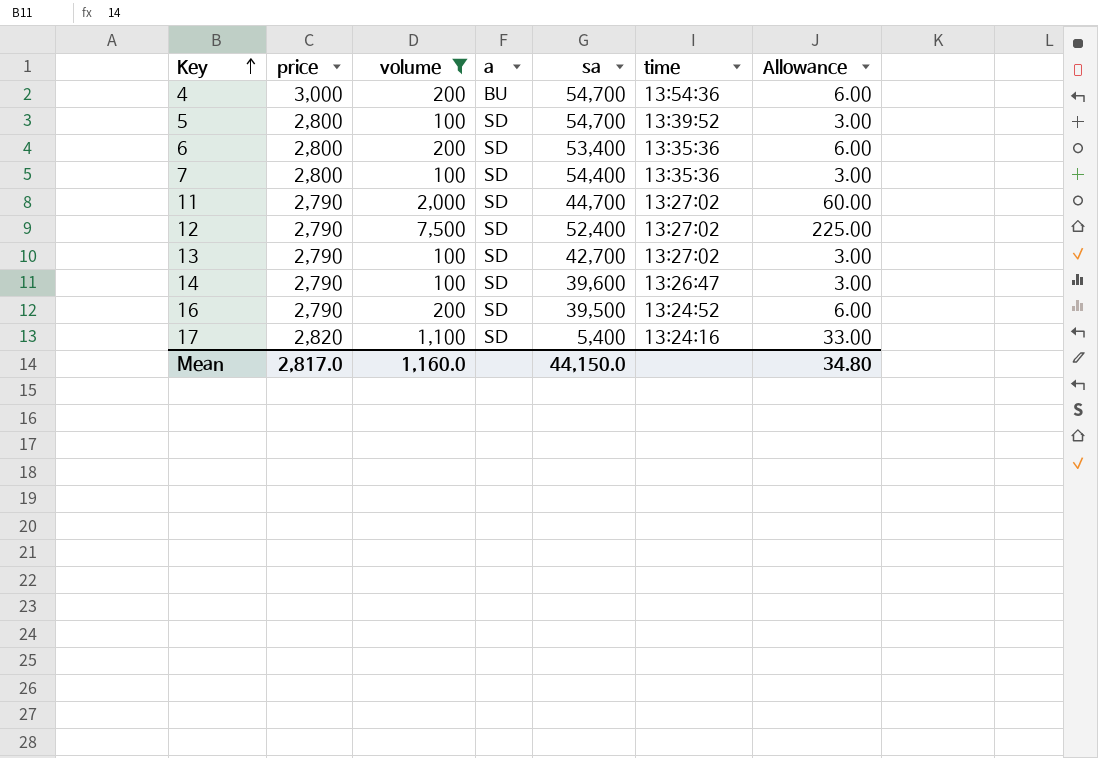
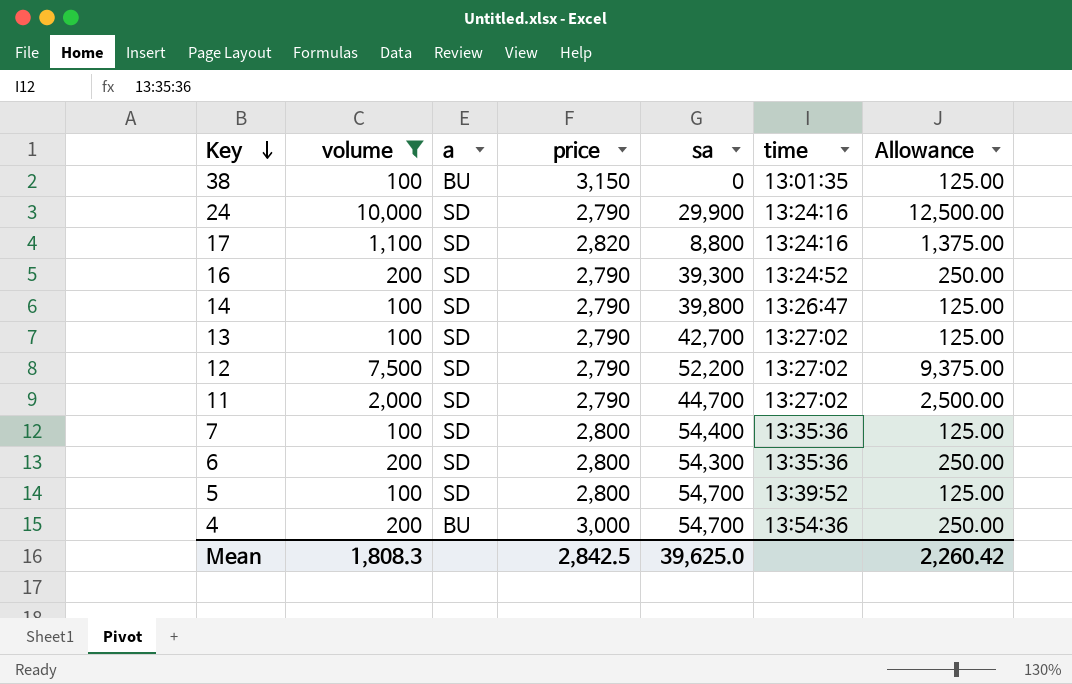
row order: Key ascending -> Key descending
column price | position: 2 -> 4
column Allowance | formula: [volume] * 0.03 -> [volume] * 1.25
row 38: none -> 100 | BU | 3,150 | 0 | 13:01:35 | 125.00
row 24: none -> 10,000 | SD | 2,790 | 29,900 | 13:24:16 | 12,500.00
17 | sa: 5,400 -> 8,800
16 | sa: 39,500 -> 39,300
14 | sa: 39,600 -> 39,800
12 | sa: 52,400 -> 52,200
6 | sa: 53,400 -> 54,300
Mean | volume: 1,160.0 -> 1,808.3
Mean | price: 2,817.0 -> 2,842.5
Mean | sa: 44,150.0 -> 39,625.0
Mean | Allowance: 34.80 -> 2,260.42

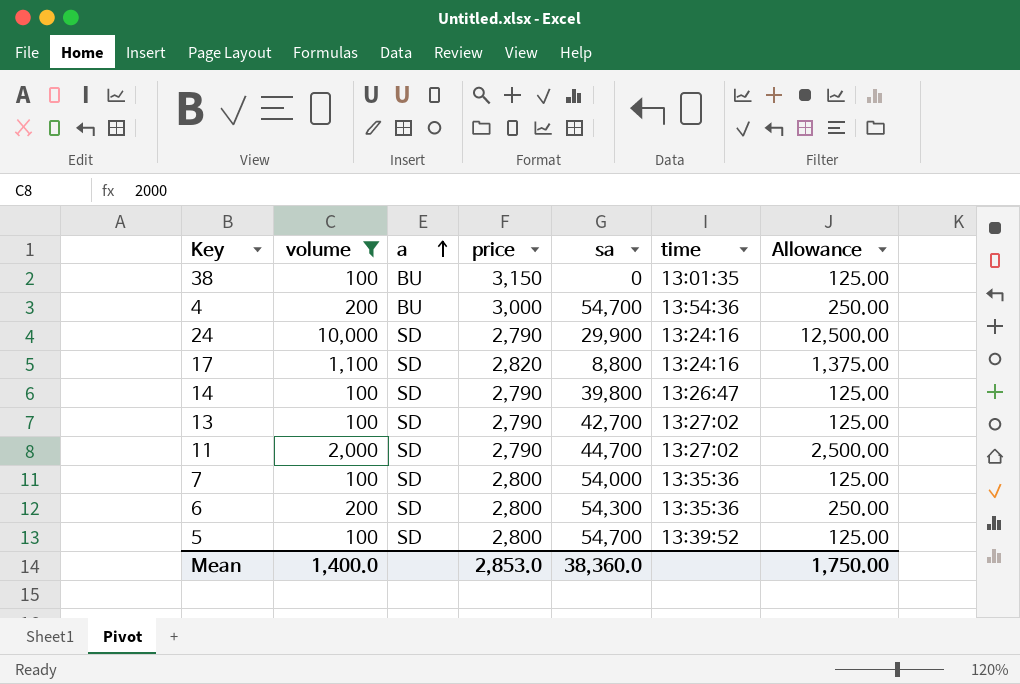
row order: Key descending -> a ascending
row 16: 200 | SD | 2,790 | 39,300 | 13:24:52 | 250.00 -> none
row 12: 7,500 | SD | 2,790 | 52,200 | 13:27:02 | 9,375.00 -> none
7 | sa: 54,400 -> 54,000
Mean | volume: 1,808.3 -> 1,400.0
Mean | price: 2,842.5 -> 2,853.0
Mean | sa: 39,625.0 -> 38,360.0
Mean | Allowance: 2,260.42 -> 1,750.00

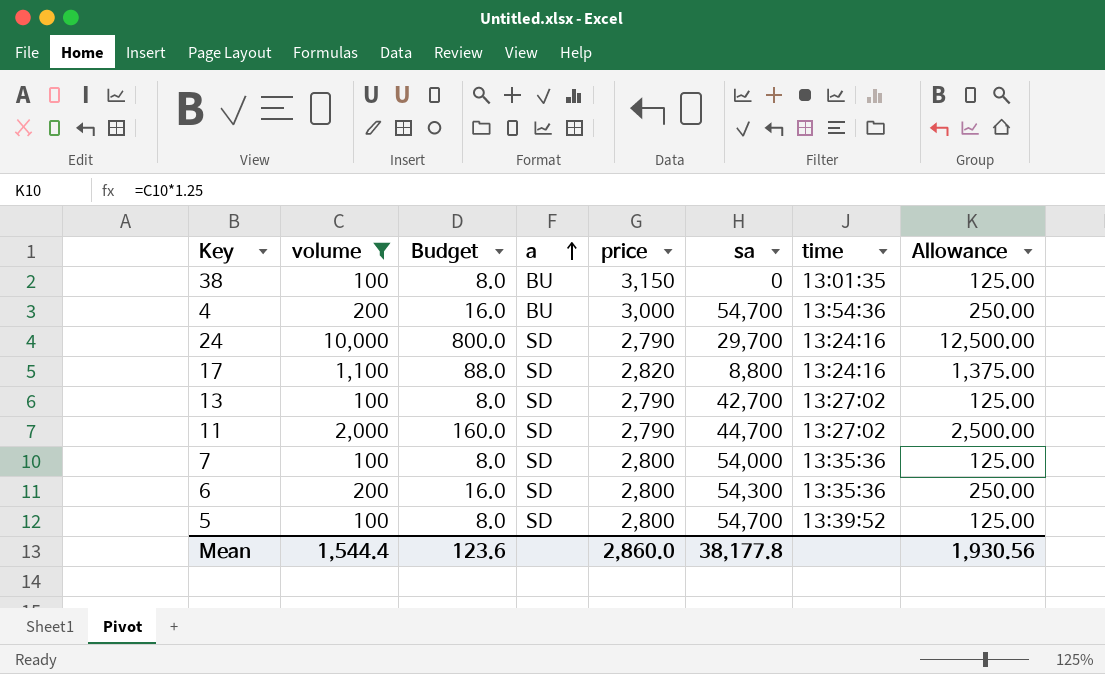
column Budget | formula: none -> [volume] * 0.08
row 14: 100 | SD | 2,790 | 39,800 | 13:26:47 | 125.00 -> none
24 | sa: 29,900 -> 29,700
Mean | volume: 1,400.0 -> 1,544.4
Mean | price: 2,853.0 -> 2,860.0
Mean | sa: 38,360.0 -> 38,177.8
Mean | Allowance: 1,750.00 -> 1,930.56

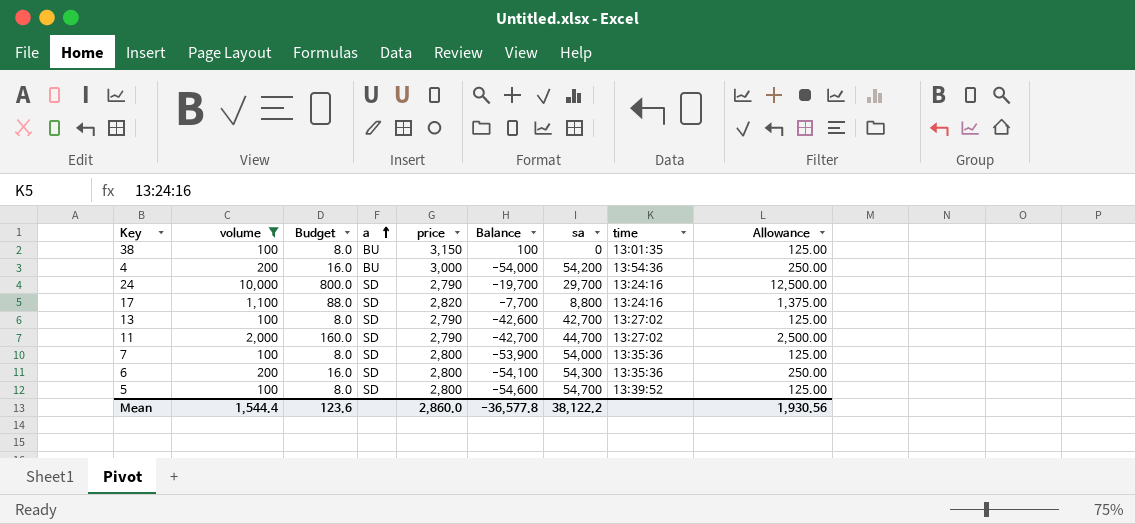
column Balance | formula: none -> [volume] - [sa]
4 | sa: 54,700 -> 54,200
Mean | sa: 38,177.8 -> 38,122.2

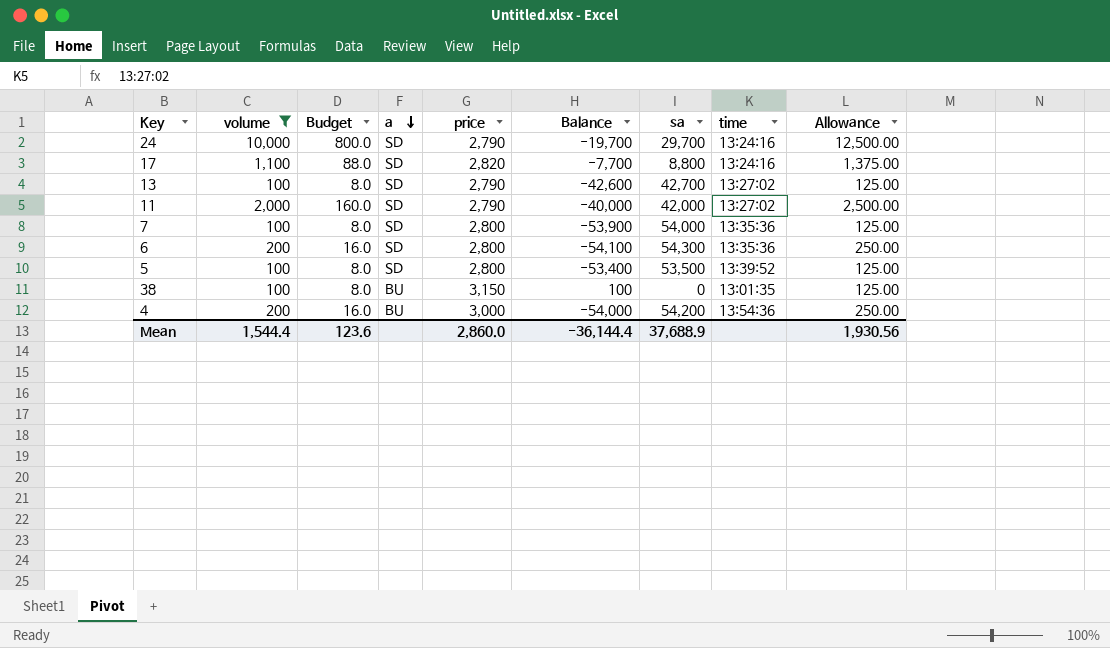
row order: a ascending -> a descending
11 | Balance: -42,700 -> -40,000
11 | sa: 44,700 -> 42,000
5 | Balance: -54,600 -> -53,400
5 | sa: 54,700 -> 53,500
Mean | Balance: -36,577.8 -> -36,144.4
Mean | sa: 38,122.2 -> 37,688.9

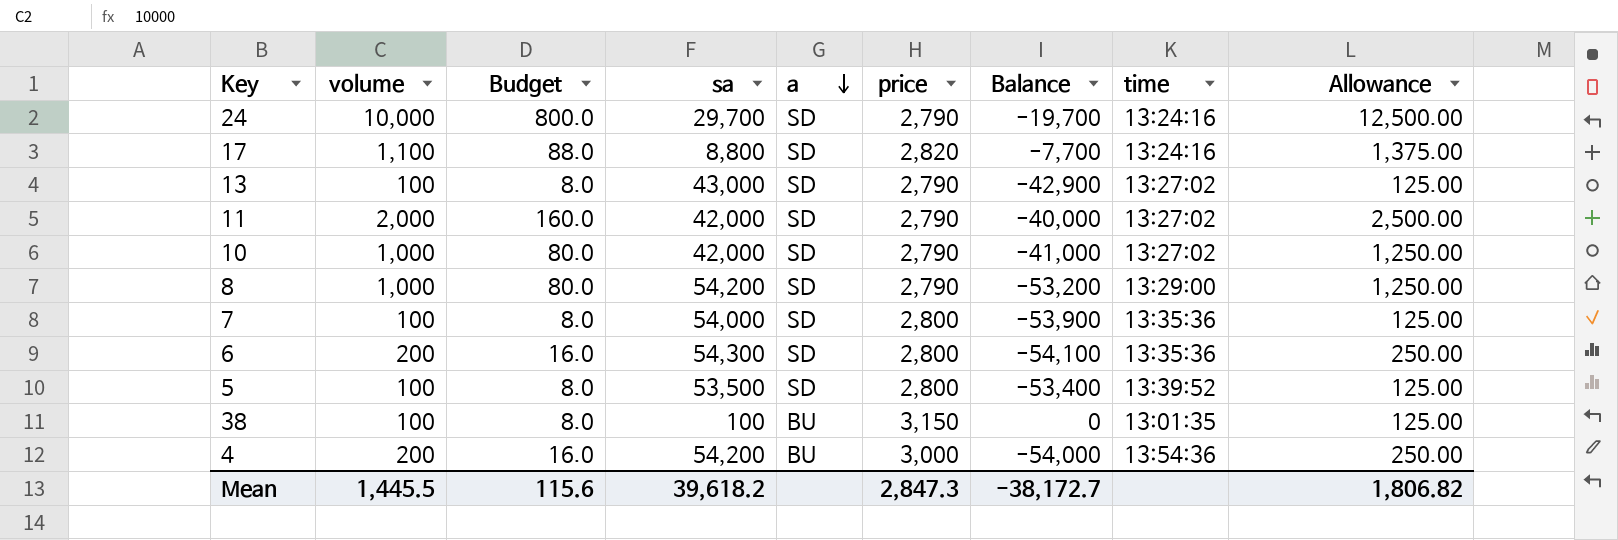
filter: volume != 1,000 -> none
column sa | position: 7 -> 4
13 | sa: 42,700 -> 43,000
13 | Balance: -42,600 -> -42,900
38 | sa: 0 -> 100
38 | Balance: 100 -> 0
Mean | volume: 1,544.4 -> 1,445.5
Mean | Budget: 123.6 -> 115.6
Mean | sa: 37,688.9 -> 39,618.2
Mean | price: 2,860.0 -> 2,847.3
Mean | Balance: -36,144.4 -> -38,172.7
Mean | Allowance: 1,930.56 -> 1,806.82

